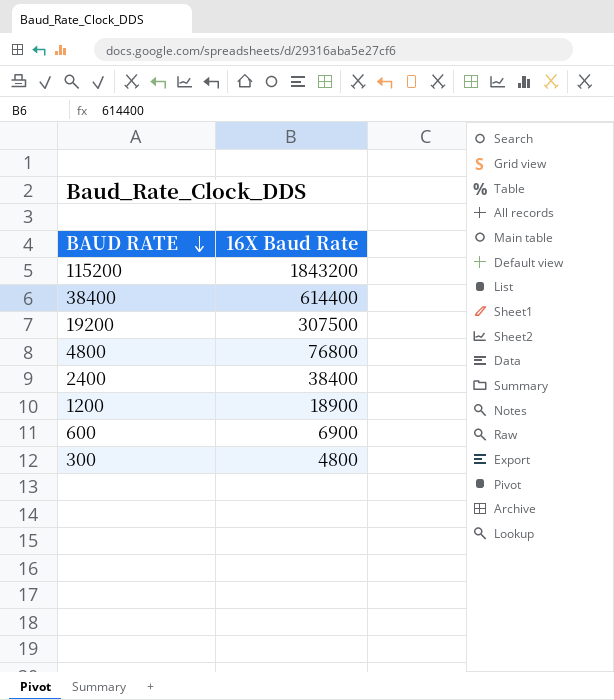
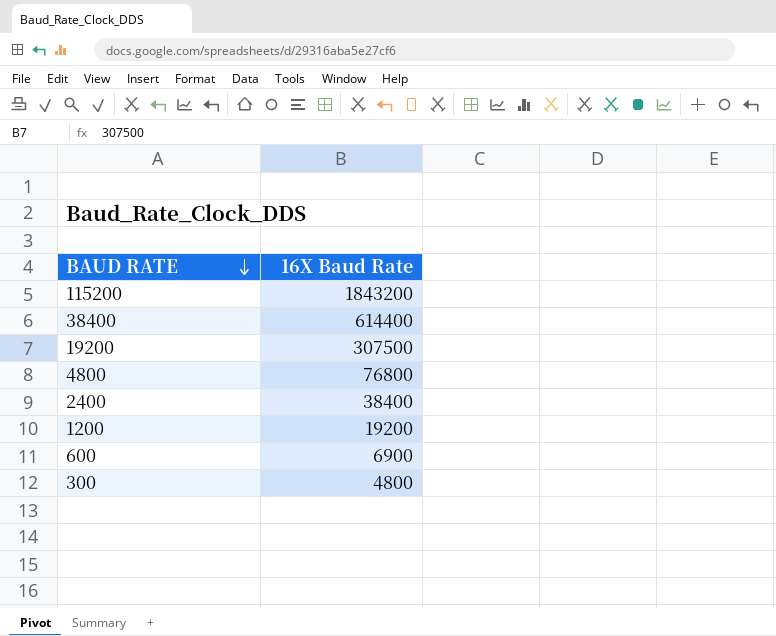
1200 | 16X Baud Rate: 18900 -> 19200

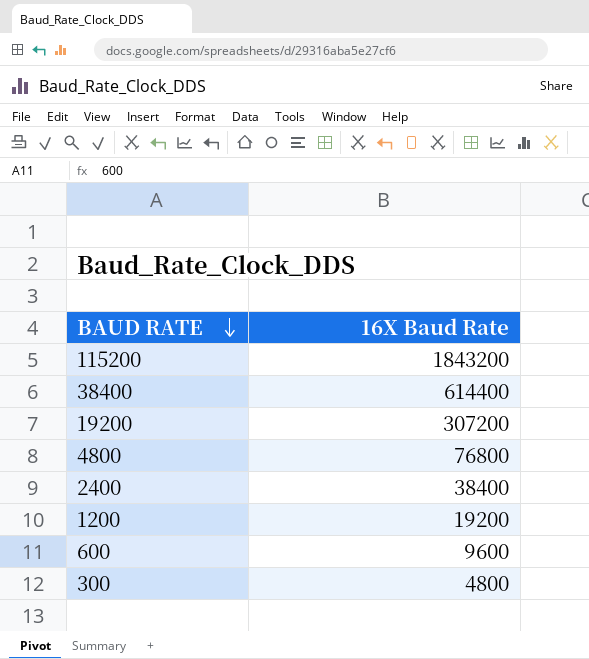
19200 | 16X Baud Rate: 307500 -> 307200
600 | 16X Baud Rate: 6900 -> 9600

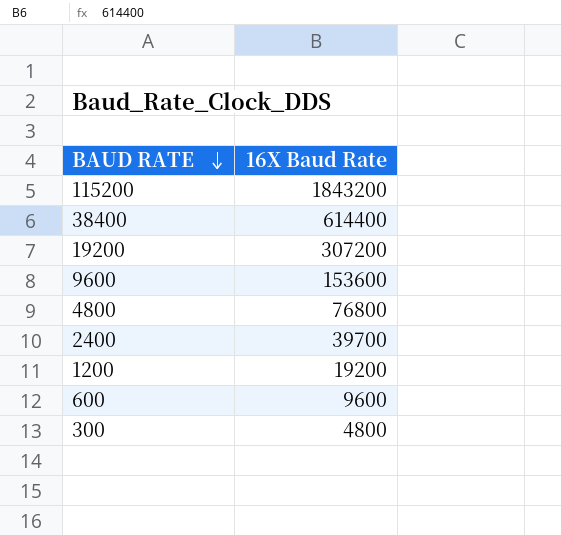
row 9600: none -> 153600
2400 | 16X Baud Rate: 38400 -> 39700

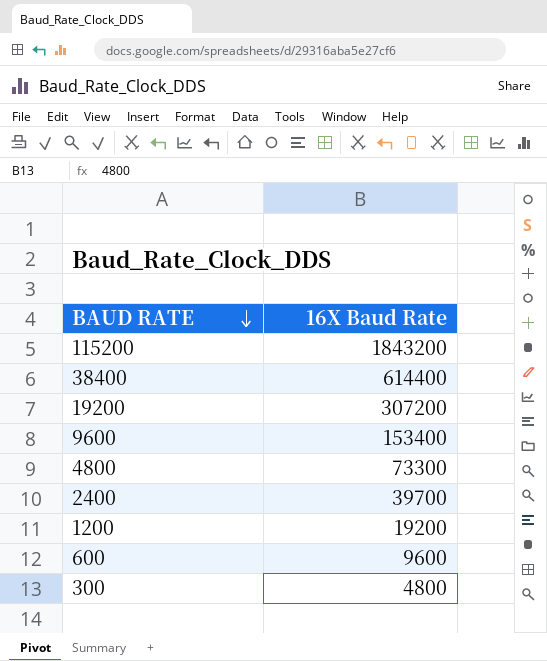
9600 | 16X Baud Rate: 153600 -> 153400
4800 | 16X Baud Rate: 76800 -> 73300

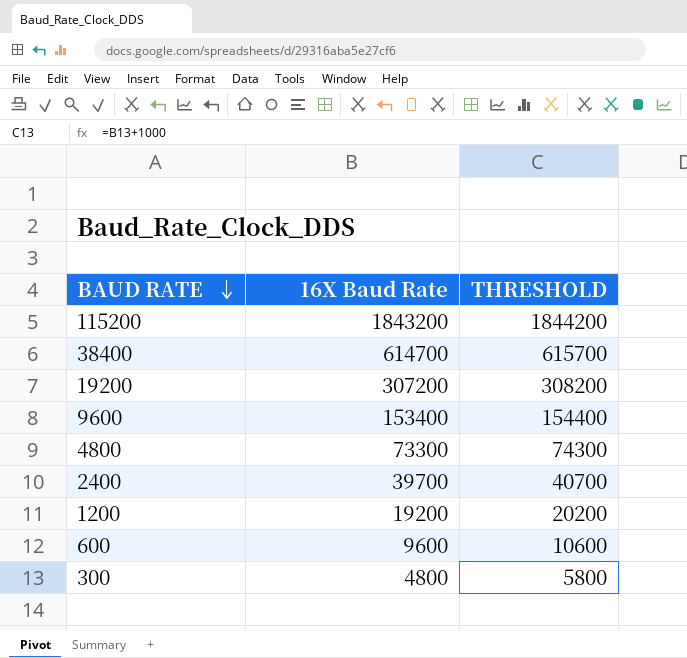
column THRESHOLD | formula: none -> [16X Baud Rate] + 1000
38400 | 16X Baud Rate: 614400 -> 614700

